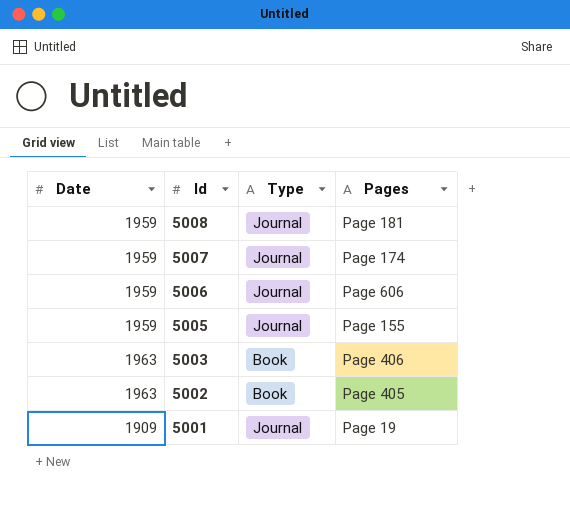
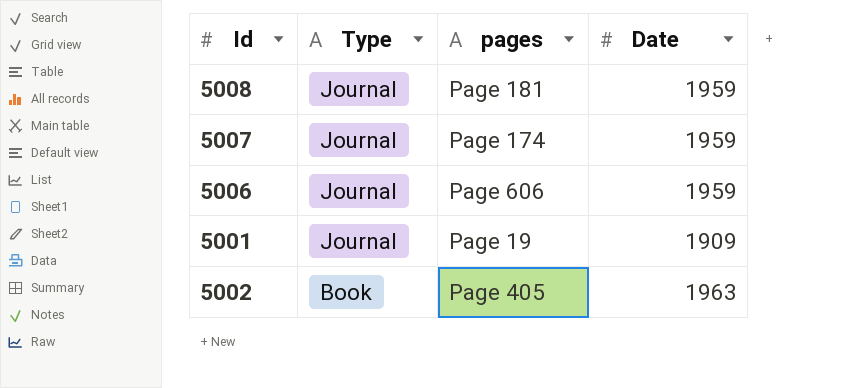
row order: Id descending -> Type descending
column name: Pages -> pages
column Date | position: 1 -> 4
row 5005: 1959 | Journal | Page 155 -> none
row 5003: 1963 | Book | Page 406 -> none

